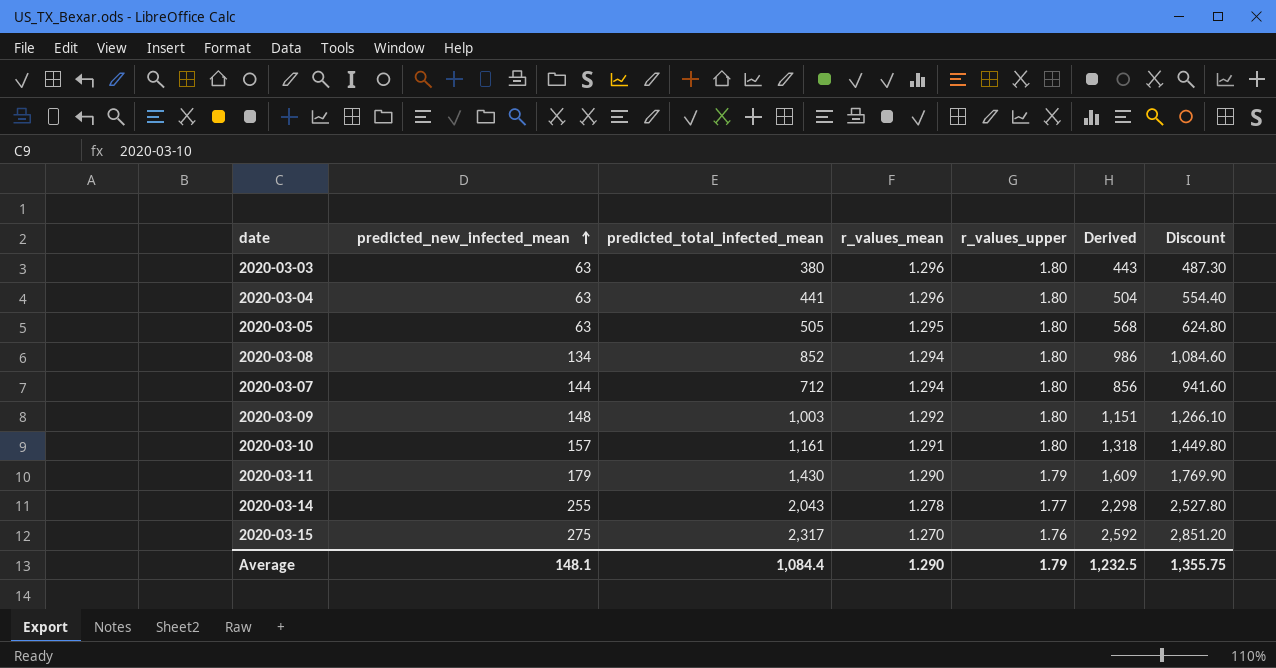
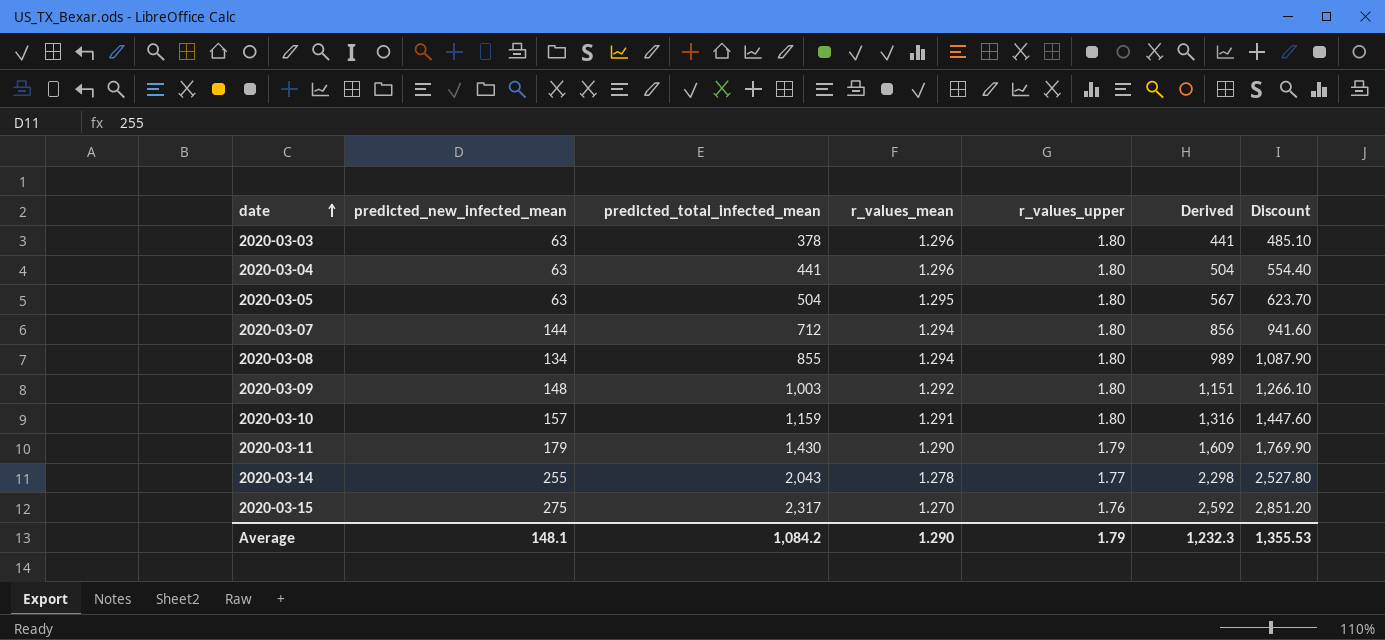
row order: predicted_new_infected_mean ascending -> date ascending
2020-03-03 | predicted_total_infected_mean: 380 -> 378
2020-03-03 | Derived: 443 -> 441
2020-03-03 | Discount: 487.30 -> 485.10
2020-03-05 | predicted_total_infected_mean: 505 -> 504
2020-03-05 | Derived: 568 -> 567
2020-03-05 | Discount: 624.80 -> 623.70
2020-03-08 | predicted_total_infected_mean: 852 -> 855
2020-03-08 | Derived: 986 -> 989
2020-03-08 | Discount: 1,084.60 -> 1,087.90
2020-03-10 | predicted_total_infected_mean: 1,161 -> 1,159
2020-03-10 | Derived: 1,318 -> 1,316
2020-03-10 | Discount: 1,449.80 -> 1,447.60
Average | predicted_total_infected_mean: 1,084.4 -> 1,084.2
Average | Derived: 1,232.5 -> 1,232.3
Average | Discount: 1,355.75 -> 1,355.53

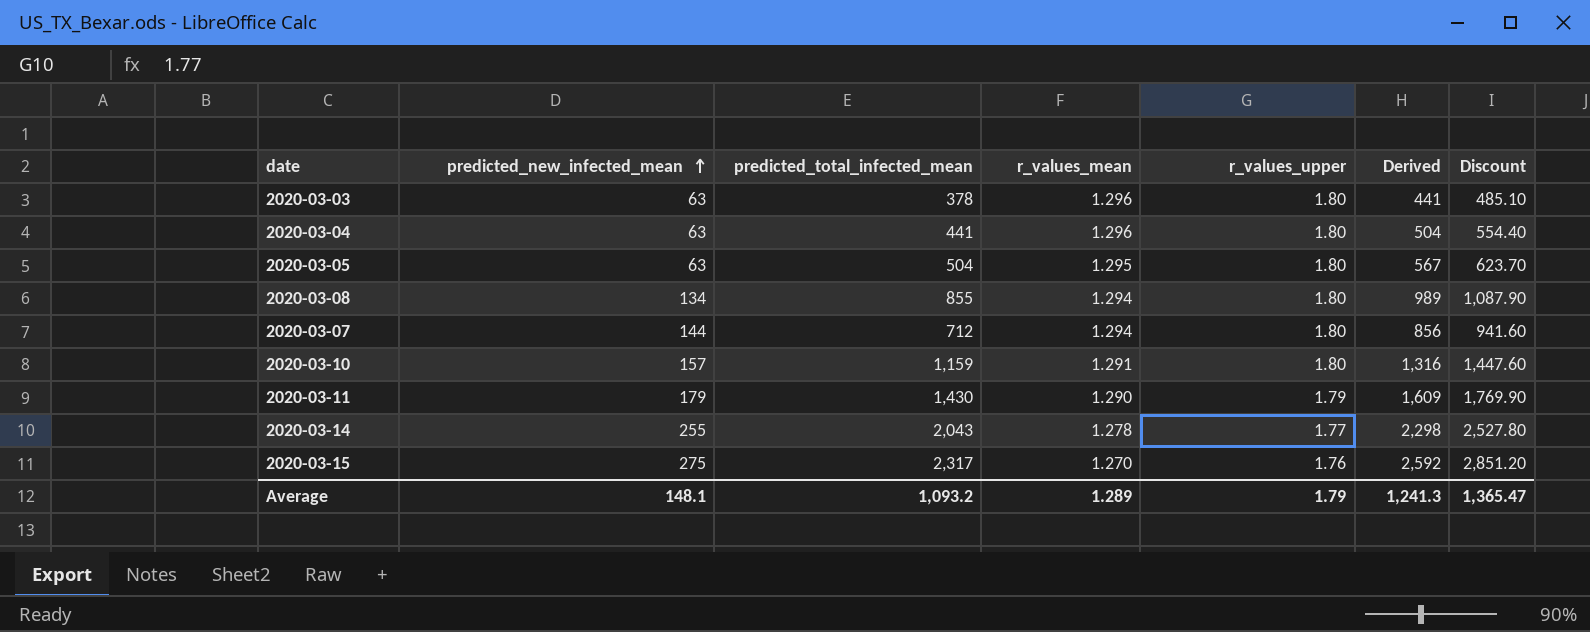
row order: date ascending -> predicted_new_infected_mean ascending
row 2020-03-09: 148 | 1,003 | 1.292 | 1.80 | 1,151 | 1,266.10 -> none
Average | predicted_total_infected_mean: 1,084.2 -> 1,093.2
Average | r_values_mean: 1.290 -> 1.289
Average | Derived: 1,232.3 -> 1,241.3
Average | Discount: 1,355.53 -> 1,365.47

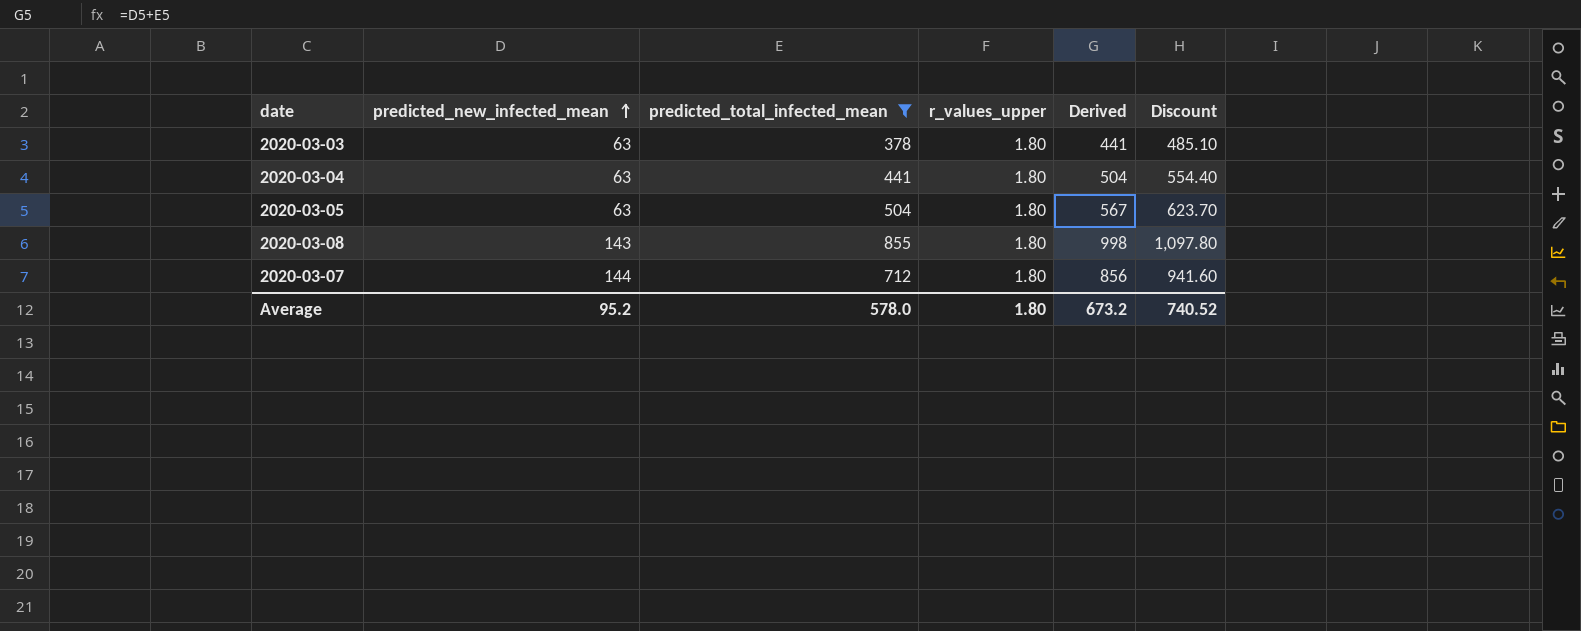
filter: none -> predicted_total_infected_mean <= 855
column r_values_mean | position: 4 -> none
2020-03-08 | predicted_new_infected_mean: 134 -> 143
2020-03-08 | Derived: 989 -> 998
2020-03-08 | Discount: 1,087.90 -> 1,097.80
Average | predicted_new_infected_mean: 148.1 -> 95.2
Average | predicted_total_infected_mean: 1,093.2 -> 578.0
Average | r_values_upper: 1.79 -> 1.80
Average | Derived: 1,241.3 -> 673.2
Average | Discount: 1,365.47 -> 740.52

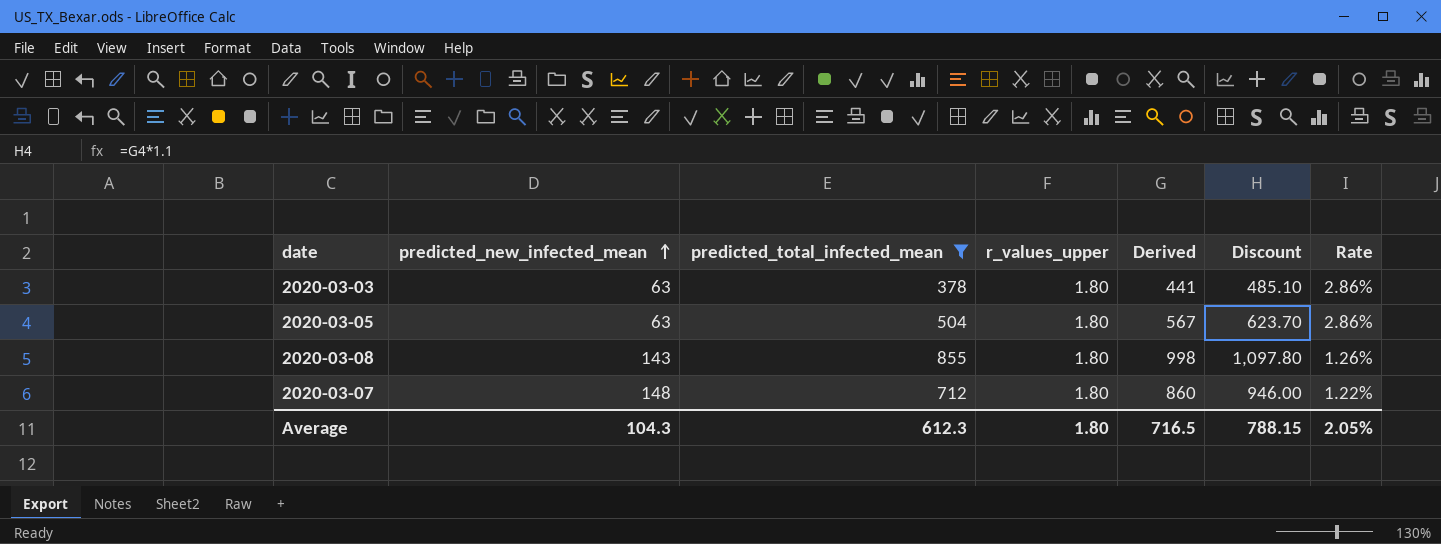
column Rate | formula: none -> [r_values_upper] / [predicted_new_infected_mean]
row 2020-03-04: 63 | 441 | 1.80 | 504 | 554.40 -> none
2020-03-07 | predicted_new_infected_mean: 144 -> 148
2020-03-07 | Derived: 856 -> 860
2020-03-07 | Discount: 941.60 -> 946.00
Average | predicted_new_infected_mean: 95.2 -> 104.3
Average | predicted_total_infected_mean: 578.0 -> 612.3
Average | Derived: 673.2 -> 716.5
Average | Discount: 740.52 -> 788.15

